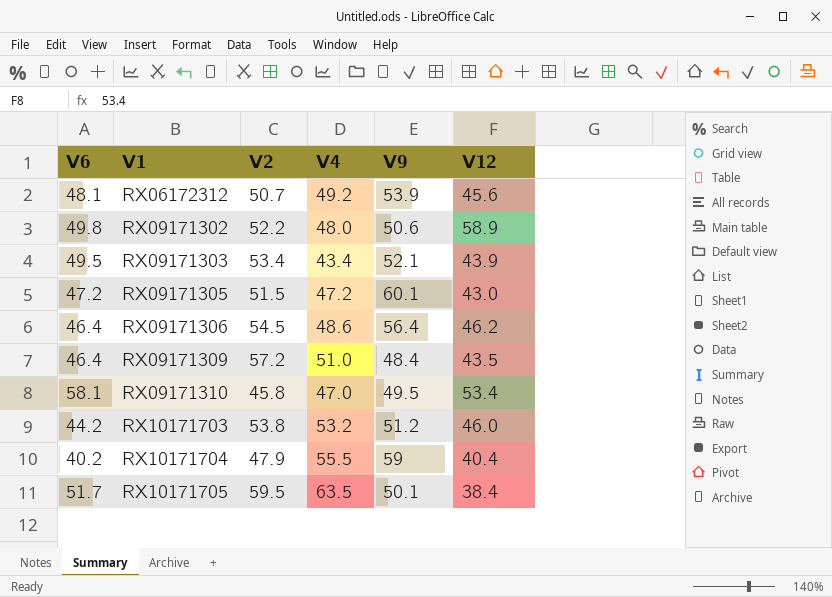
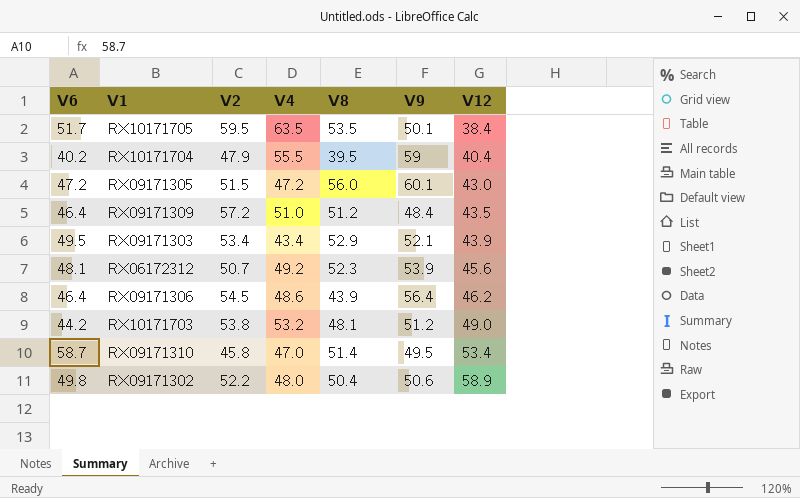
row order: V1 ascending -> V12 ascending
column V8 | position: none -> 5
RX10171703 | V12: 46.0 -> 49.0
RX09171310 | V6: 58.1 -> 58.7

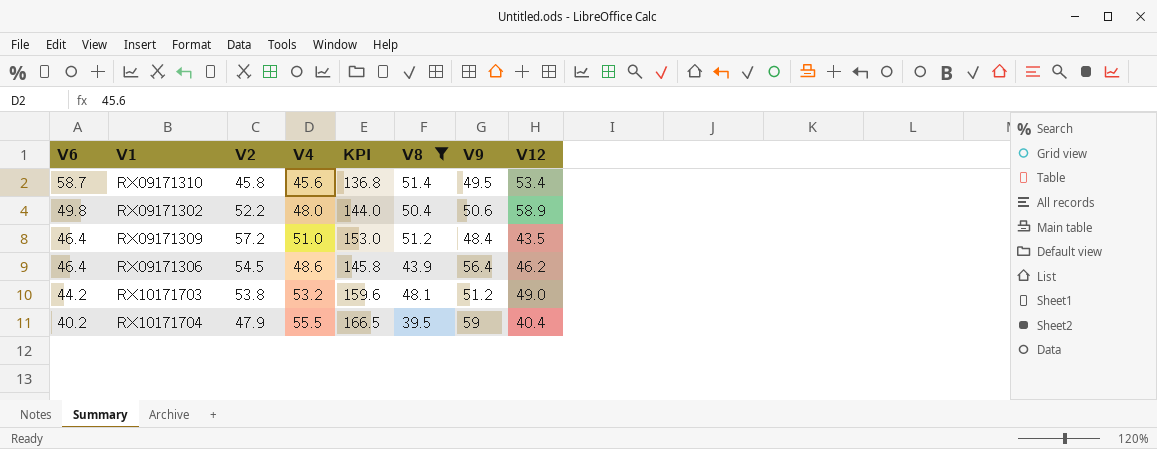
filter: none -> V8 <= 51.4
row order: V12 ascending -> V6 descending
column KPI | formula: none -> [V4] * 3
RX09171310 | V4: 47.0 -> 45.6

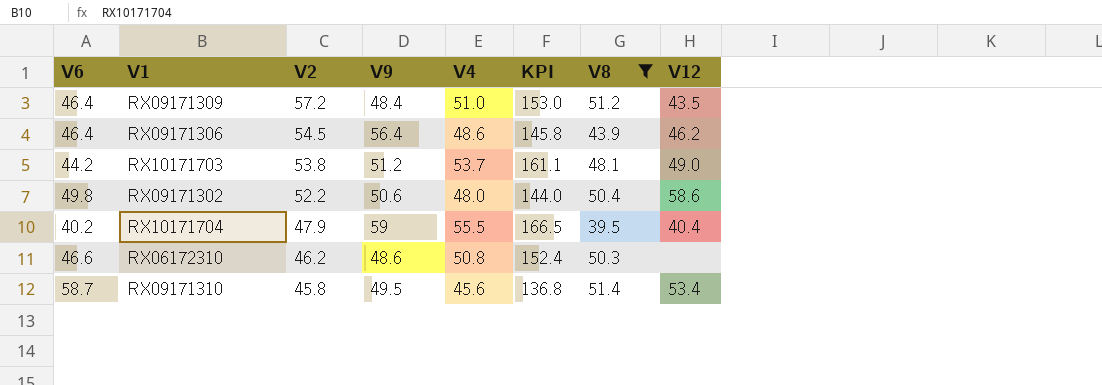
row order: V6 descending -> V2 descending
column V9 | position: 7 -> 4
RX10171703 | V4: 53.2 -> 53.7
RX10171703 | KPI: 159.6 -> 161.1
RX09171302 | V12: 58.9 -> 58.6
row RX06172310: none -> 46.6 | 46.2 | 48.6 | 50.8 | 152.4 | 50.3 | none

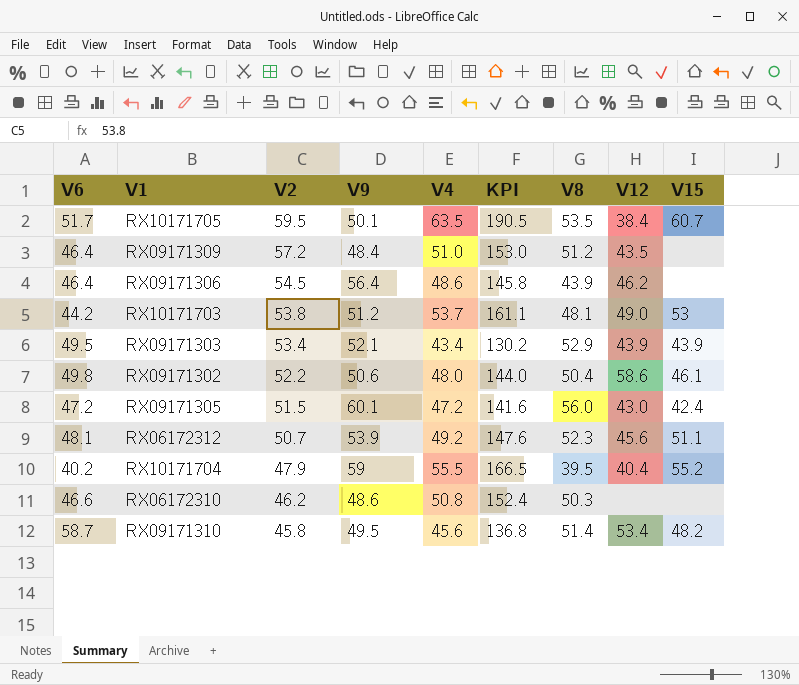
filter: V8 <= 51.4 -> none
column V15 | position: none -> 9

